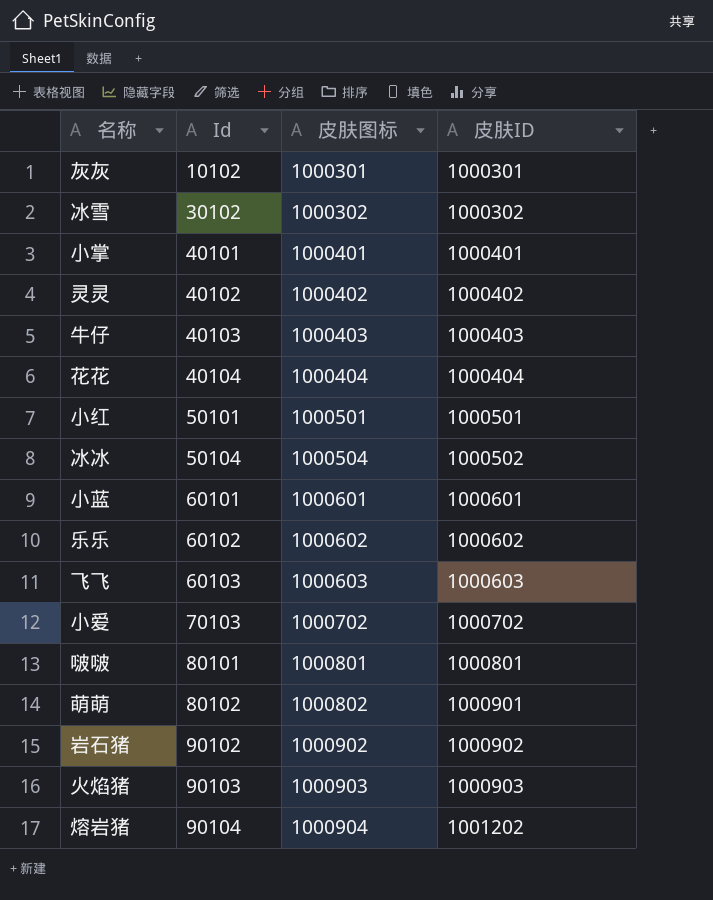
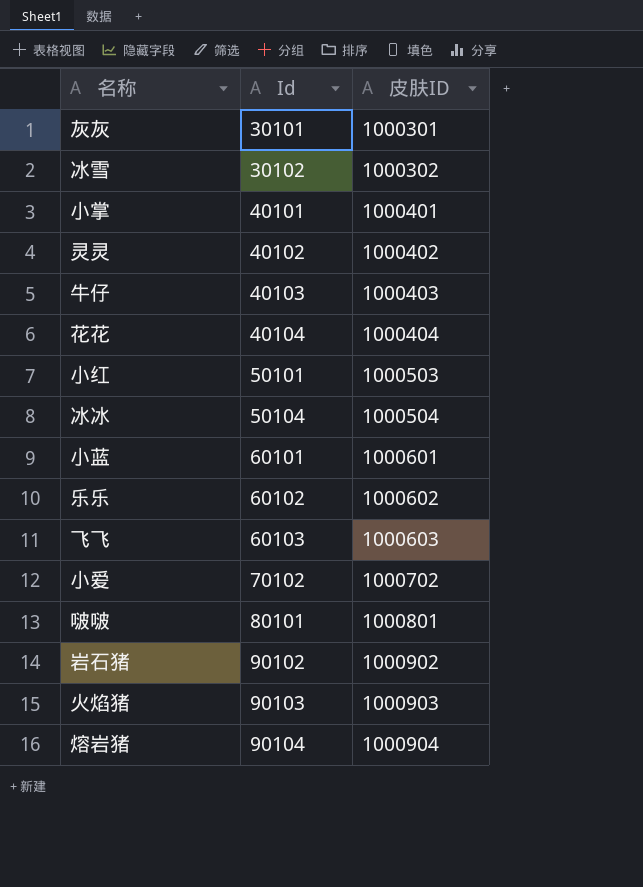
column 皮肤图标 | position: 3 -> none
row 萌萌: 80102 | 1000802 | 1000901 -> none
灰灰 | Id: 10102 -> 30101
小红 | 皮肤ID: 1000501 -> 1000503
冰冰 | 皮肤ID: 1000502 -> 1000504
小爱 | Id: 70103 -> 70102
熔岩猪 | 皮肤ID: 1001202 -> 1000904

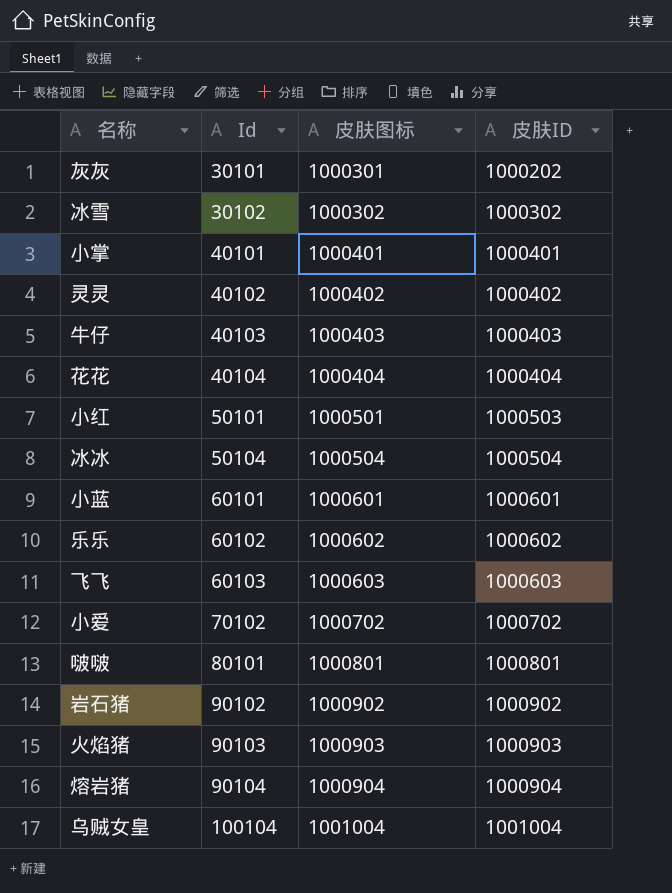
column 皮肤图标 | position: none -> 3
灰灰 | 皮肤ID: 1000301 -> 1000202
row 乌贼女皇: none -> 100104 | 1001004 | 1001004

